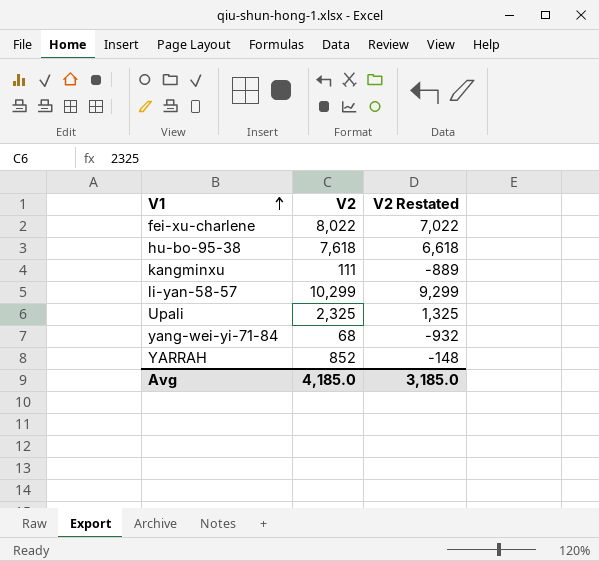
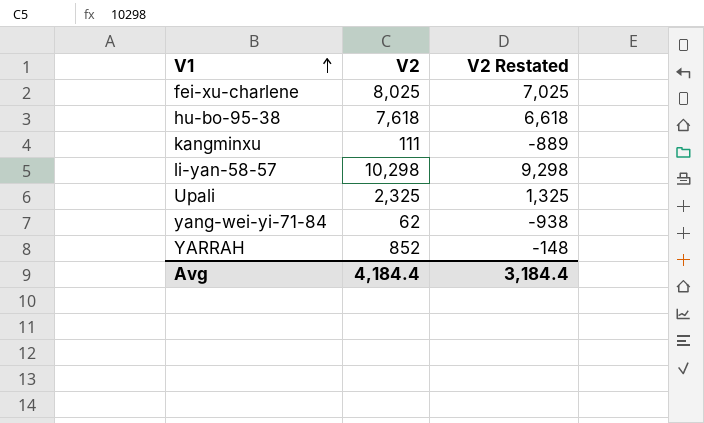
fei-xu-charlene | V2: 8,022 -> 8,025
fei-xu-charlene | V2 Restated: 7,022 -> 7,025
li-yan-58-57 | V2: 10,299 -> 10,298
li-yan-58-57 | V2 Restated: 9,299 -> 9,298
yang-wei-yi-71-84 | V2: 68 -> 62
yang-wei-yi-71-84 | V2 Restated: -932 -> -938
Avg | V2: 4,185.0 -> 4,184.4
Avg | V2 Restated: 3,185.0 -> 3,184.4

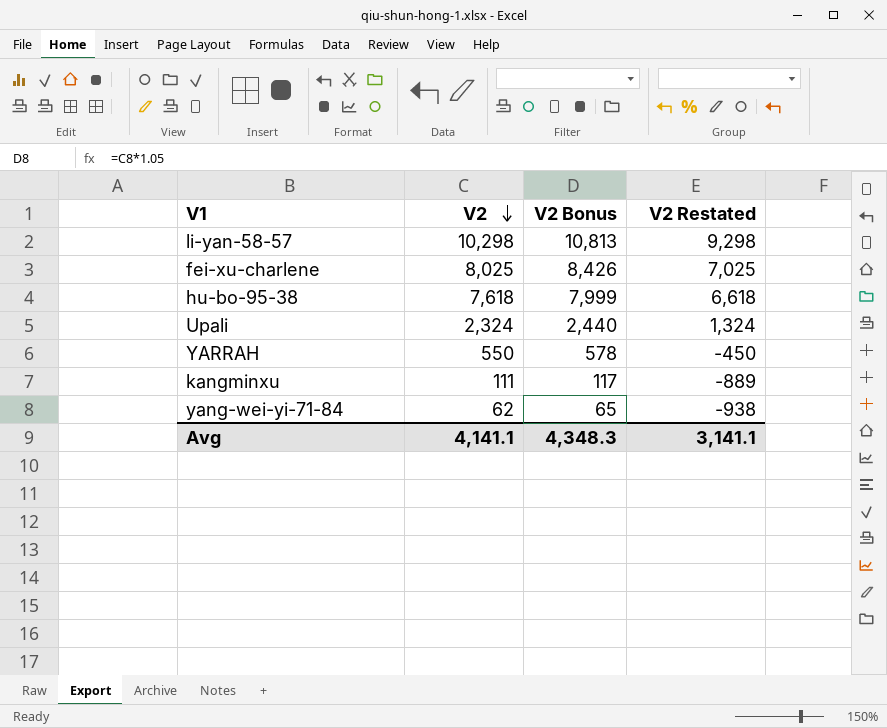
row order: V1 ascending -> V2 descending
column V2 Bonus | formula: none -> [V2] * 1.05
Upali | V2: 2,325 -> 2,324
Upali | V2 Restated: 1,325 -> 1,324
YARRAH | V2: 852 -> 550
YARRAH | V2 Restated: -148 -> -450
Avg | V2: 4,184.4 -> 4,141.1
Avg | V2 Restated: 3,184.4 -> 3,141.1

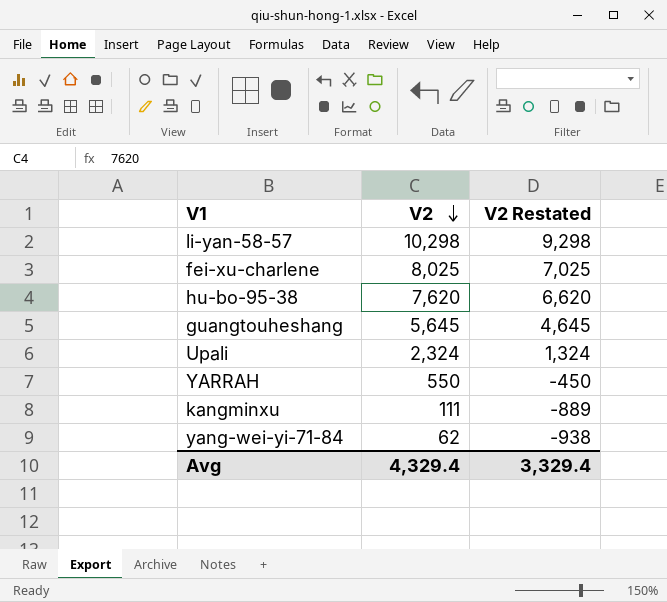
column V2 Bonus | formula: [V2] * 1.05 -> none
hu-bo-95-38 | V2: 7,618 -> 7,620
hu-bo-95-38 | V2 Restated: 6,618 -> 6,620
row guangtouheshang: none -> 5,645 | 4,645
Avg | V2: 4,141.1 -> 4,329.4
Avg | V2 Restated: 3,141.1 -> 3,329.4

